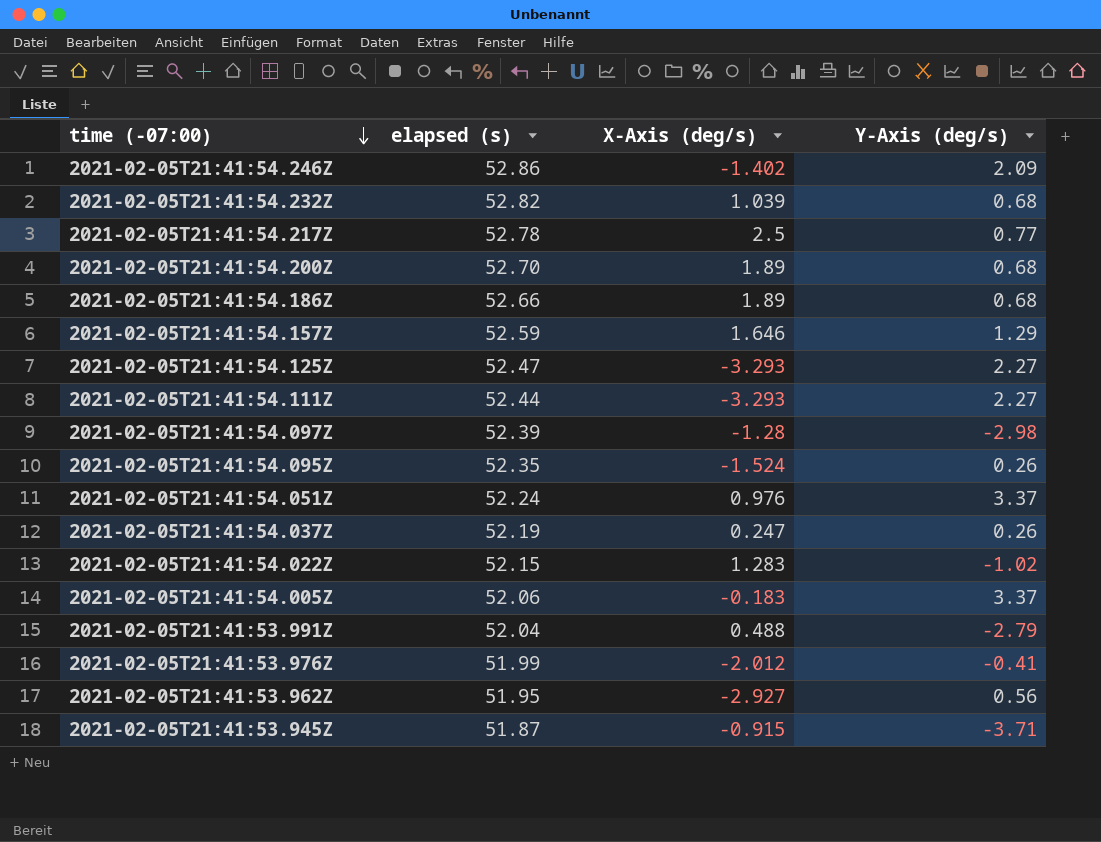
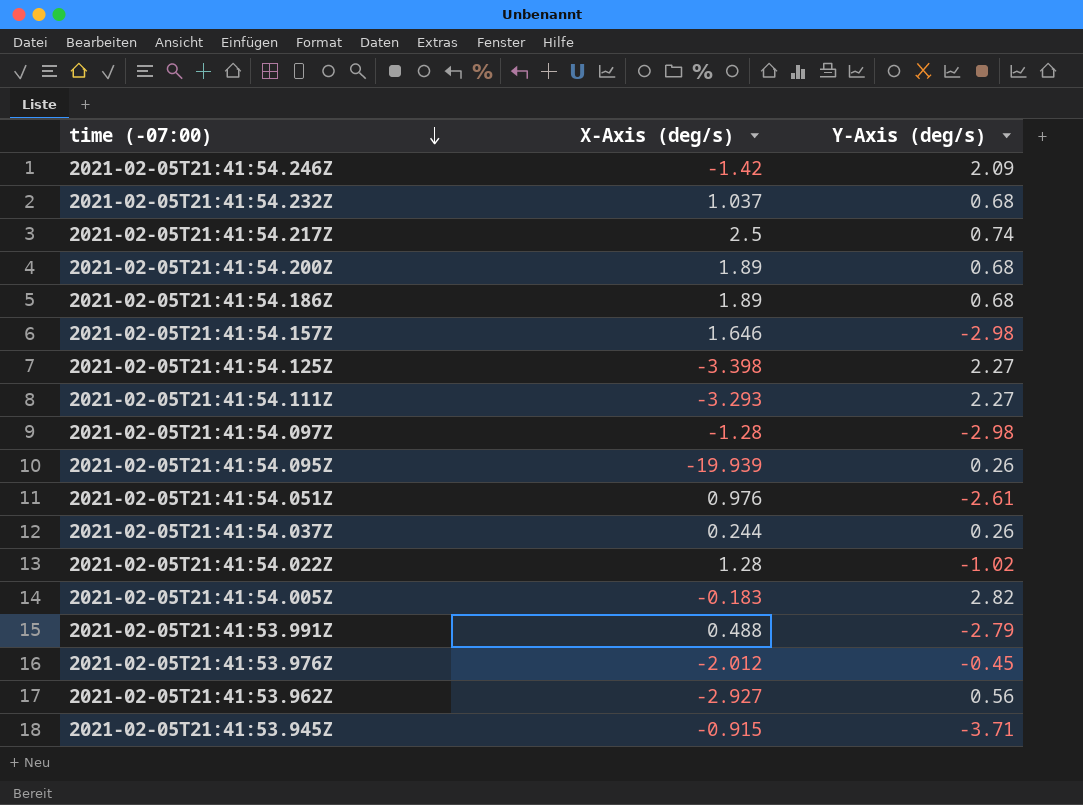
column elapsed (s) | position: 2 -> none
2021-02-05T21:41:54.246Z | X-Axis (deg/s): -1.402 -> -1.42
2021-02-05T21:41:54.232Z | X-Axis (deg/s): 1.039 -> 1.037
2021-02-05T21:41:54.217Z | Y-Axis (deg/s): 0.77 -> 0.74
2021-02-05T21:41:54.157Z | Y-Axis (deg/s): 1.29 -> -2.98
2021-02-05T21:41:54.125Z | X-Axis (deg/s): -3.293 -> -3.398
2021-02-05T21:41:54.095Z | X-Axis (deg/s): -1.524 -> -19.939
2021-02-05T21:41:54.051Z | Y-Axis (deg/s): 3.37 -> -2.61
2021-02-05T21:41:54.037Z | X-Axis (deg/s): 0.247 -> 0.244
2021-02-05T21:41:54.022Z | X-Axis (deg/s): 1.283 -> 1.28
2021-02-05T21:41:54.005Z | Y-Axis (deg/s): 3.37 -> 2.82
2021-02-05T21:41:53.976Z | Y-Axis (deg/s): -0.41 -> -0.45

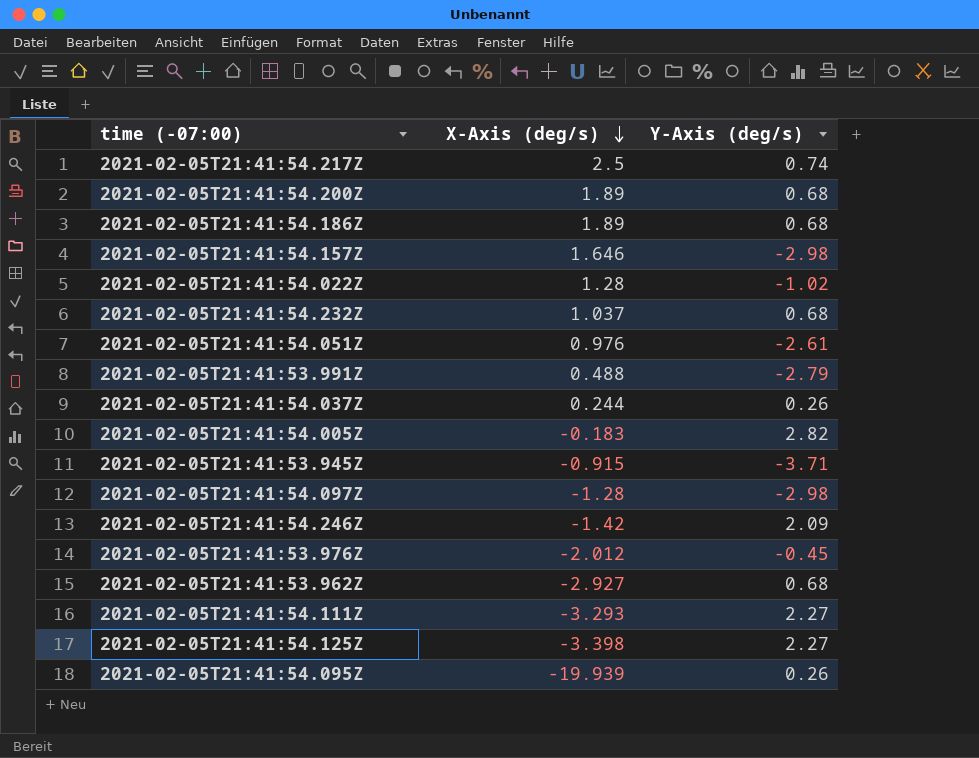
row order: time (-07:00) descending -> X-Axis (deg/s) descending
2021-02-05T21:41:53.962Z | Y-Axis (deg/s): 0.56 -> 0.68

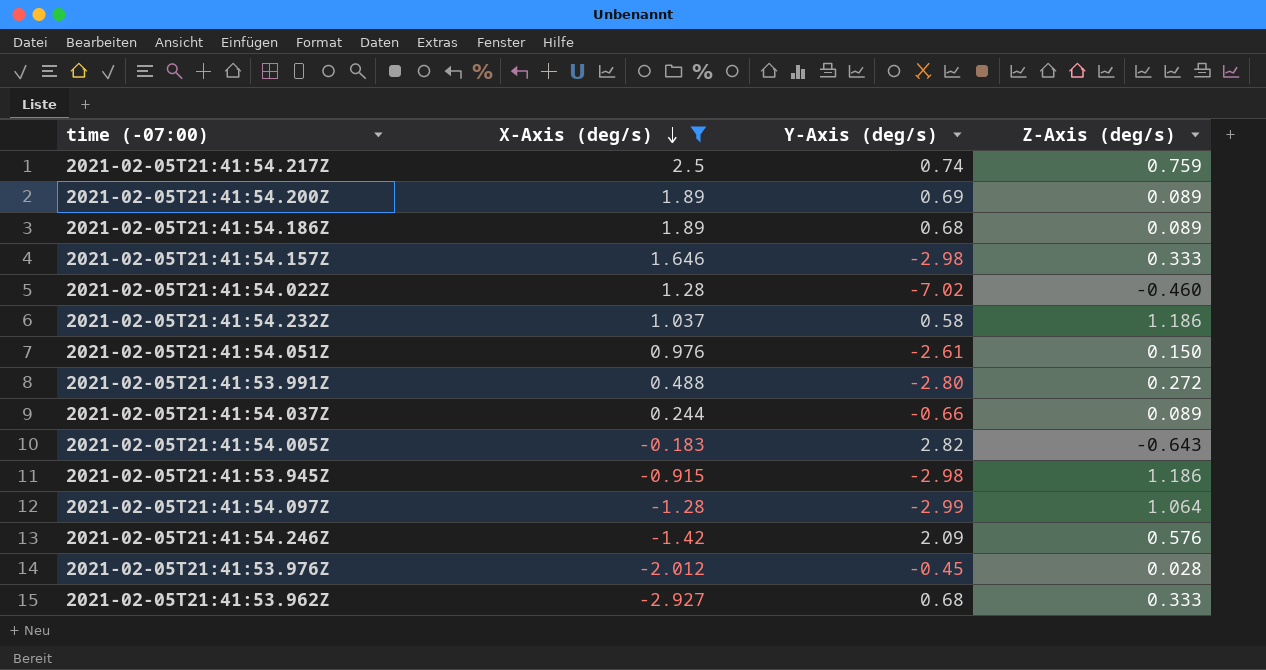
filter: none -> X-Axis (deg/s) >= -2.927
column Z-Axis (deg/s) | position: none -> 4
2021-02-05T21:41:54.200Z | Y-Axis (deg/s): 0.68 -> 0.69
2021-02-05T21:41:54.022Z | Y-Axis (deg/s): -1.02 -> -7.02
2021-02-05T21:41:54.232Z | Y-Axis (deg/s): 0.68 -> 0.58
2021-02-05T21:41:53.991Z | Y-Axis (deg/s): -2.79 -> -2.80
2021-02-05T21:41:54.037Z | Y-Axis (deg/s): 0.26 -> -0.66
2021-02-05T21:41:53.945Z | Y-Axis (deg/s): -3.71 -> -2.98
2021-02-05T21:41:54.097Z | Y-Axis (deg/s): -2.98 -> -2.99

